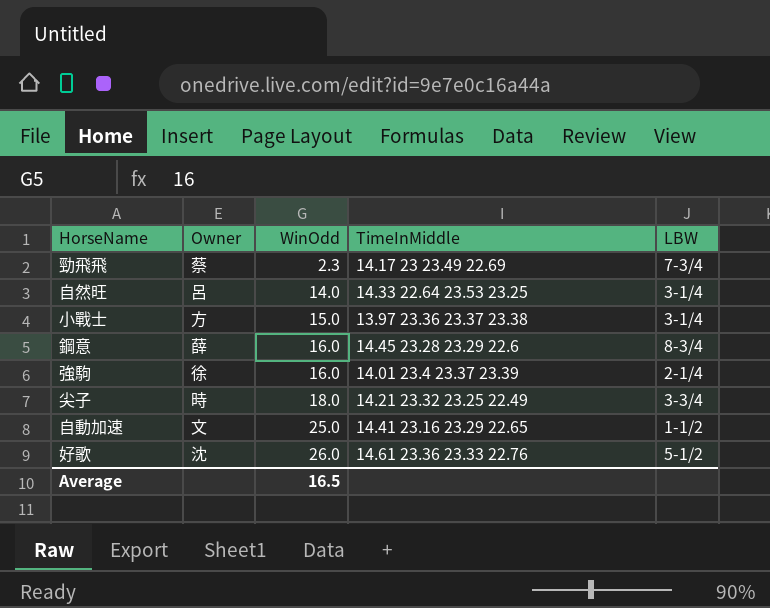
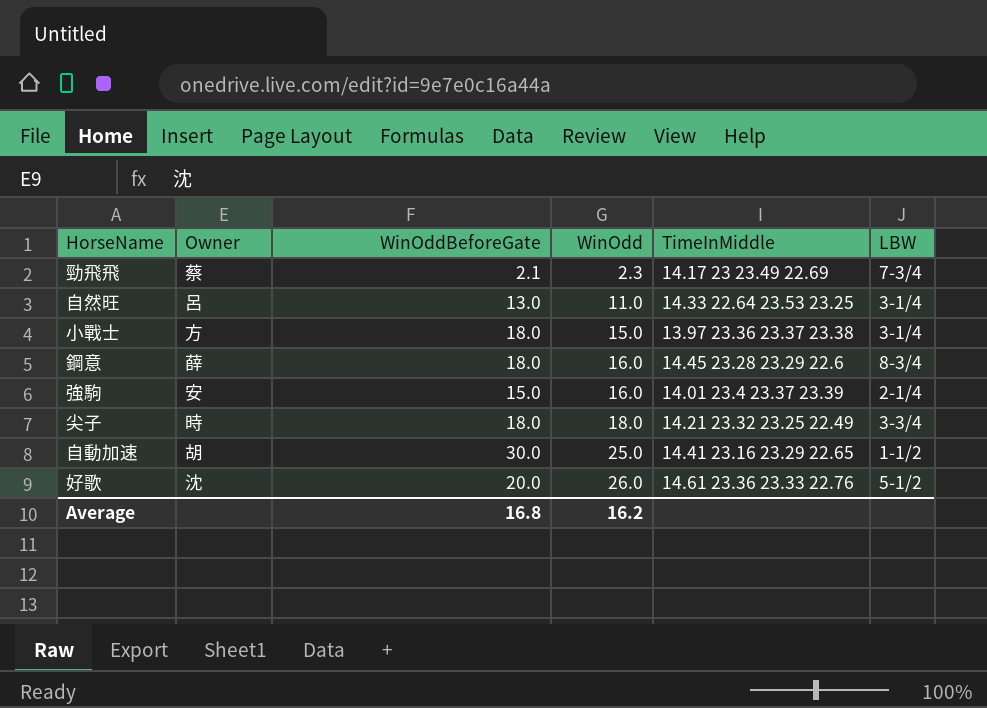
column WinOddBeforeGate | position: none -> 3
自然旺 | WinOdd: 14.0 -> 11.0
強駒 | Owner: 徐 -> 安
自動加速 | Owner: 文 -> 胡
Average | WinOdd: 16.5 -> 16.2

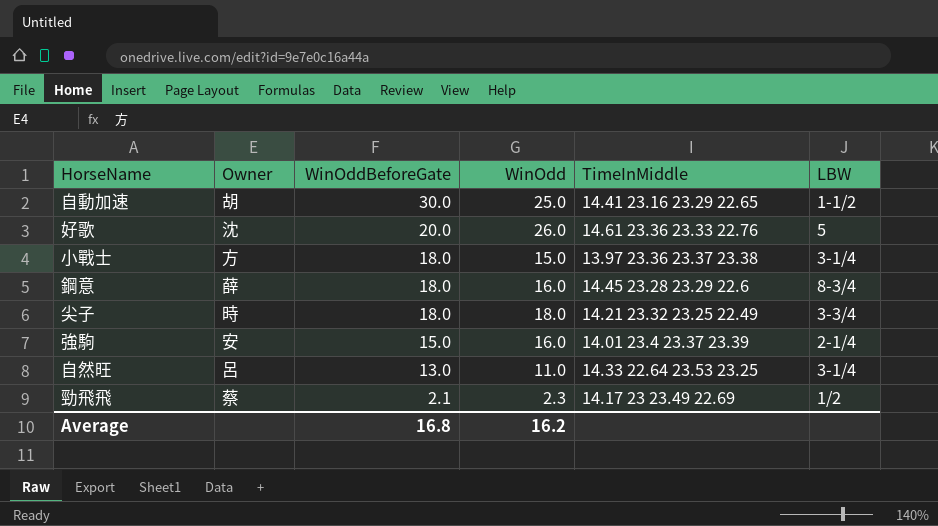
row order: WinOdd ascending -> WinOddBeforeGate descending
好歌 | LBW: 5-1/2 -> 5
勁飛飛 | LBW: 7-3/4 -> 1/2

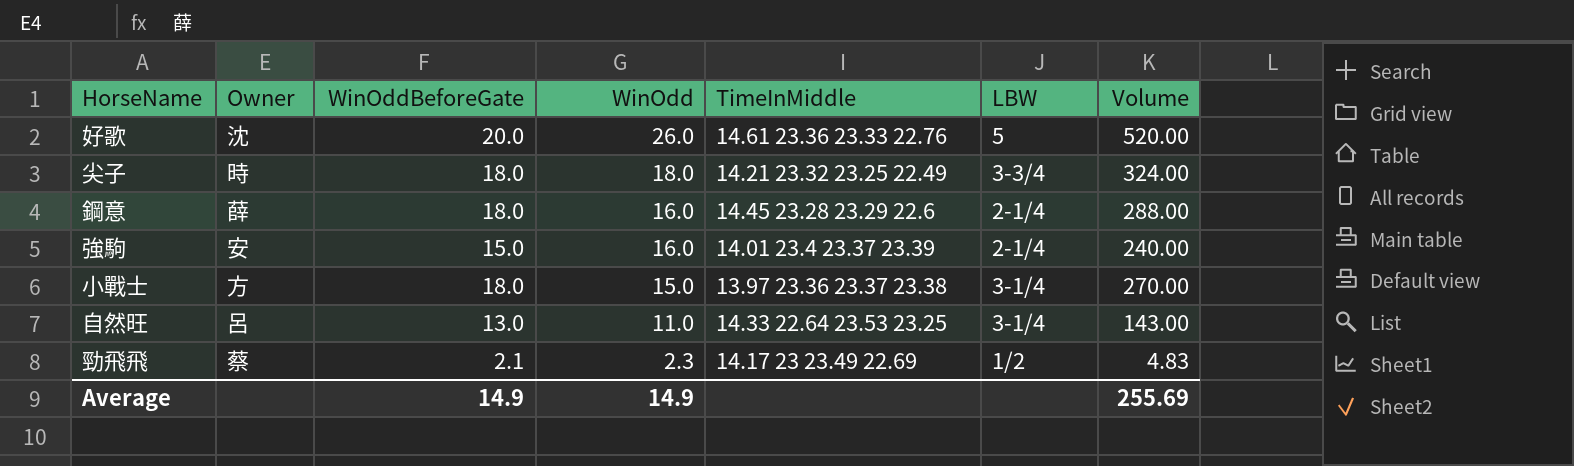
row order: WinOddBeforeGate descending -> WinOdd descending
column Volume | formula: none -> [WinOddBeforeGate] * [WinOdd]
row 自動加速: 胡 | 30.0 | 25.0 | 14.41 23.16 23.29 22.65 | 1-1/2 -> none
鋼意 | LBW: 8-3/4 -> 2-1/4
Average | WinOddBeforeGate: 16.8 -> 14.9
Average | WinOdd: 16.2 -> 14.9

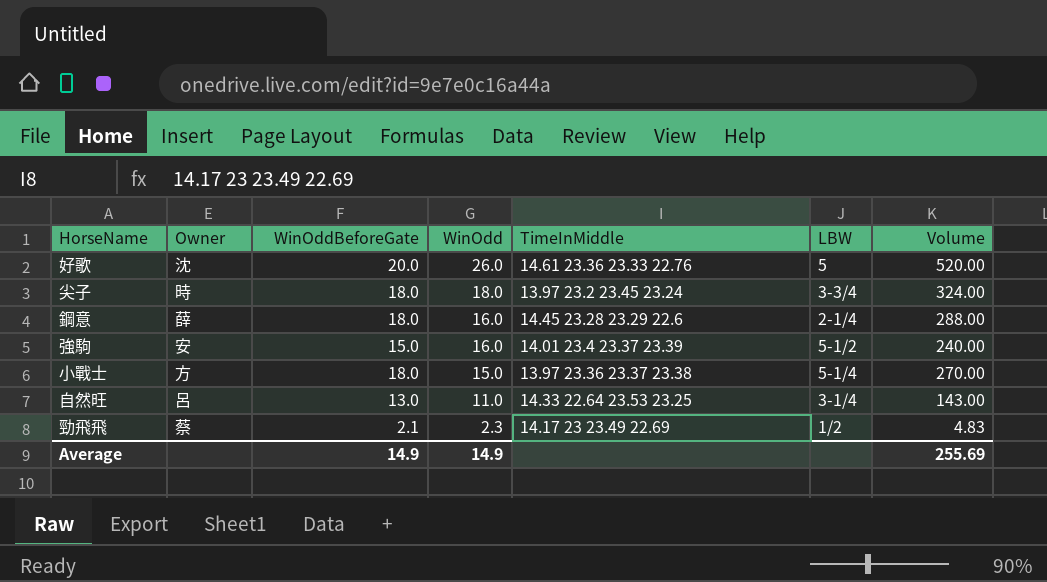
尖子 | TimeInMiddle: 14.21 23.32 23.25 22.49 -> 13.97 23.2 23.45 23.24
強駒 | LBW: 2-1/4 -> 5-1/2
小戰士 | LBW: 3-1/4 -> 5-1/4

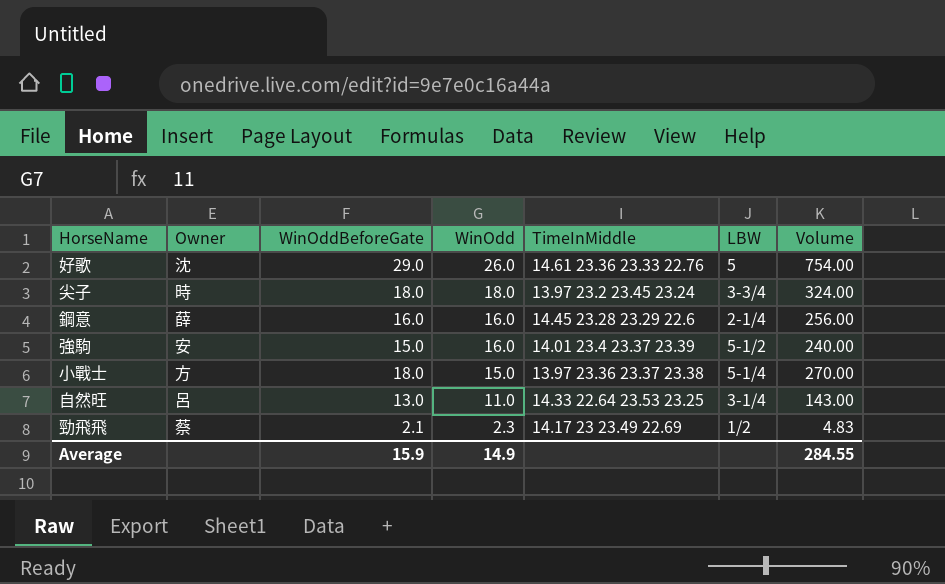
好歌 | WinOddBeforeGate: 20.0 -> 29.0
好歌 | Volume: 520.00 -> 754.00
鋼意 | WinOddBeforeGate: 18.0 -> 16.0
鋼意 | Volume: 288.00 -> 256.00
Average | WinOddBeforeGate: 14.9 -> 15.9
Average | Volume: 255.69 -> 284.55

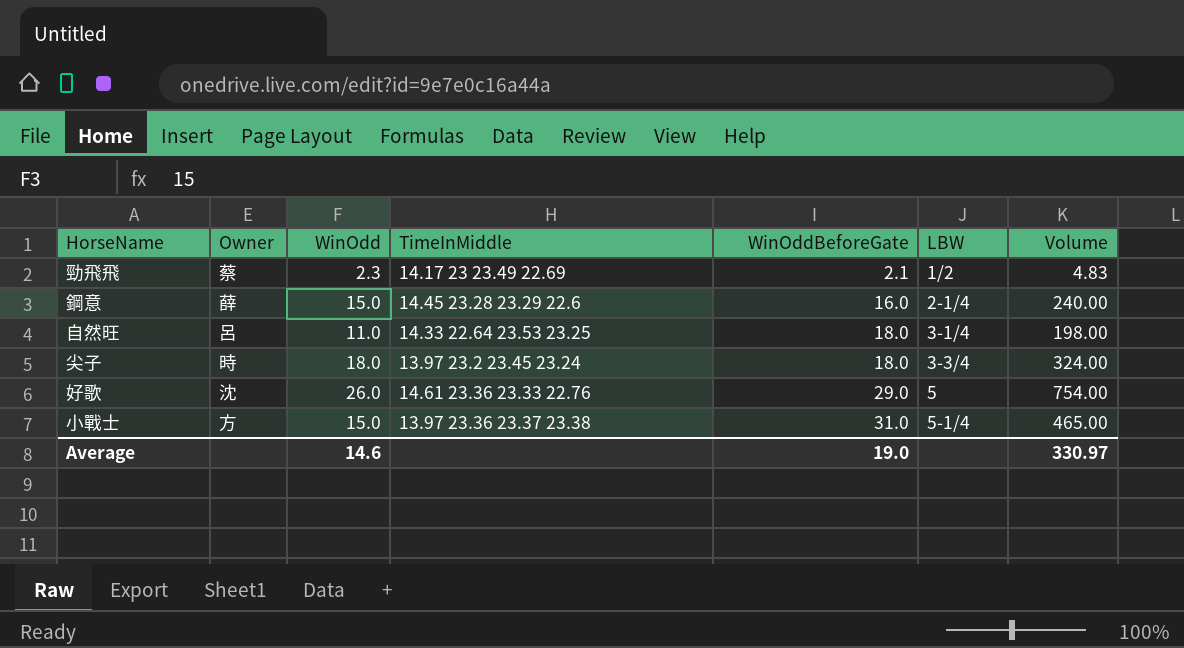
row order: WinOdd descending -> WinOddBeforeGate ascending
column WinOddBeforeGate | position: 3 -> 5
row 強駒: 安 | 15.0 | 16.0 | 14.01 23.4 23.37 23.39 | 5-1/2 | 240.00 -> none
鋼意 | WinOdd: 16.0 -> 15.0
鋼意 | Volume: 256.00 -> 240.00
自然旺 | WinOddBeforeGate: 13.0 -> 18.0
自然旺 | Volume: 143.00 -> 198.00
小戰士 | WinOddBeforeGate: 18.0 -> 31.0
小戰士 | Volume: 270.00 -> 465.00
Average | WinOdd: 14.9 -> 14.6
Average | WinOddBeforeGate: 15.9 -> 19.0
Average | Volume: 284.55 -> 330.97

